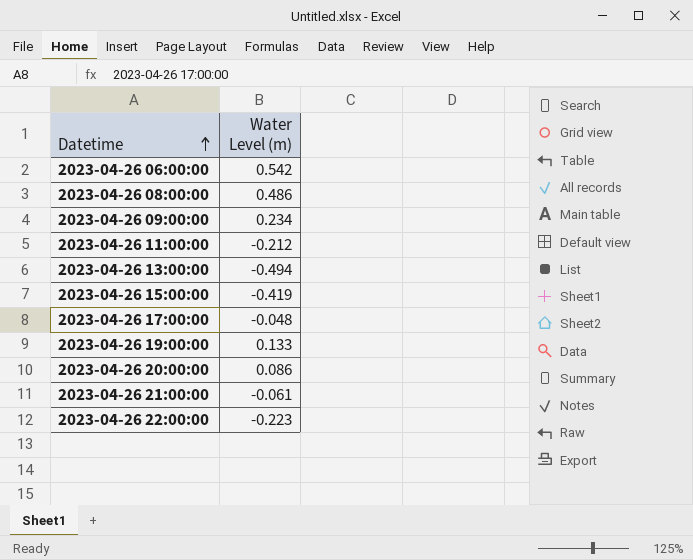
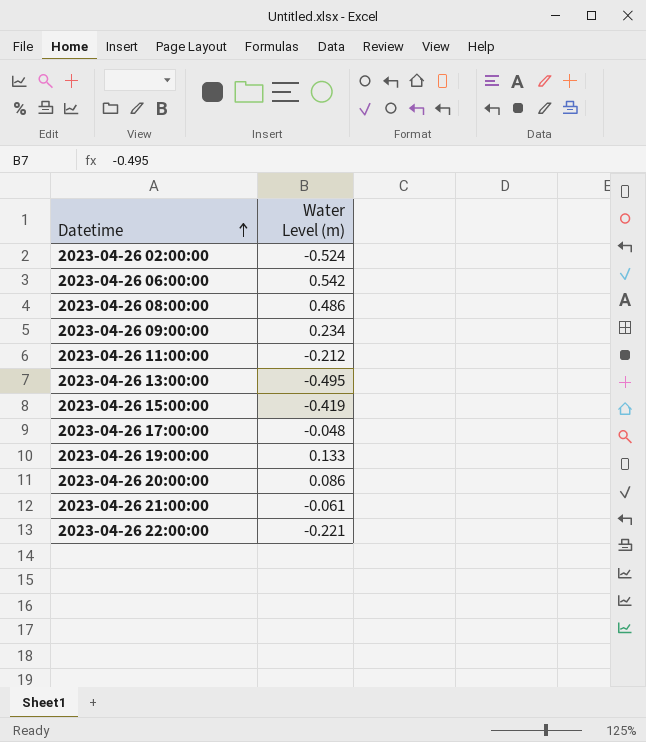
row 2023-04-26 02:00:00: none -> -0.524
2023-04-26 13:00:00 | Water Level (m): -0.494 -> -0.495
2023-04-26 22:00:00 | Water Level (m): -0.223 -> -0.221

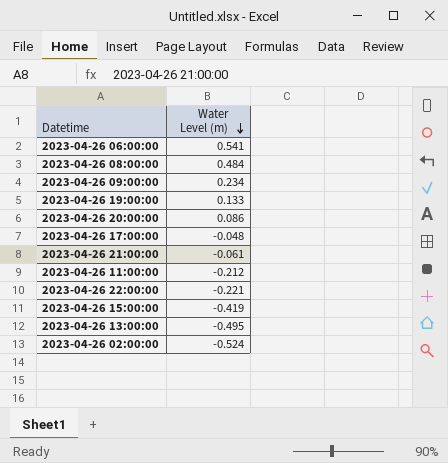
row order: Datetime ascending -> Water Level (m) descending
2023-04-26 06:00:00 | Water Level (m): 0.542 -> 0.541
2023-04-26 08:00:00 | Water Level (m): 0.486 -> 0.484

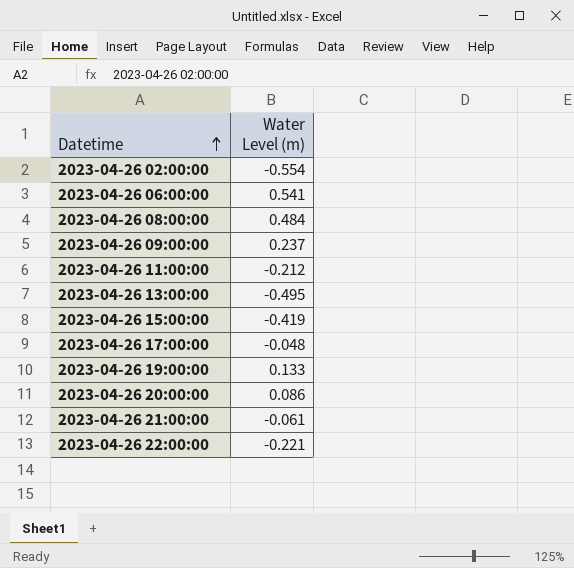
row order: Water Level (m) descending -> Datetime ascending
2023-04-26 02:00:00 | Water Level (m): -0.524 -> -0.554
2023-04-26 09:00:00 | Water Level (m): 0.234 -> 0.237

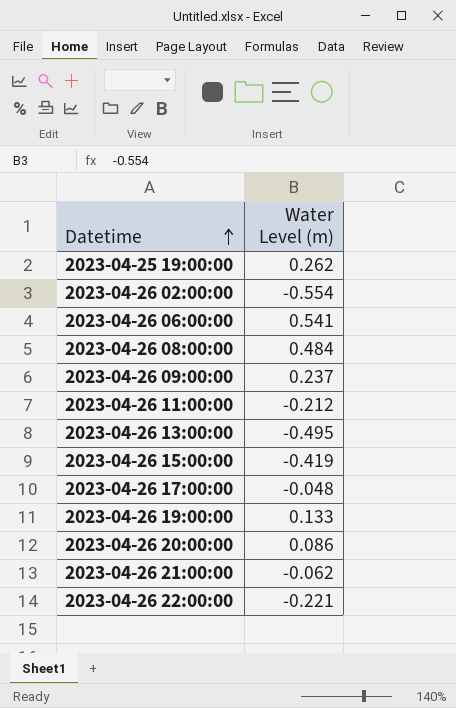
row 2023-04-25 19:00:00: none -> 0.262
2023-04-26 21:00:00 | Water Level (m): -0.061 -> -0.062

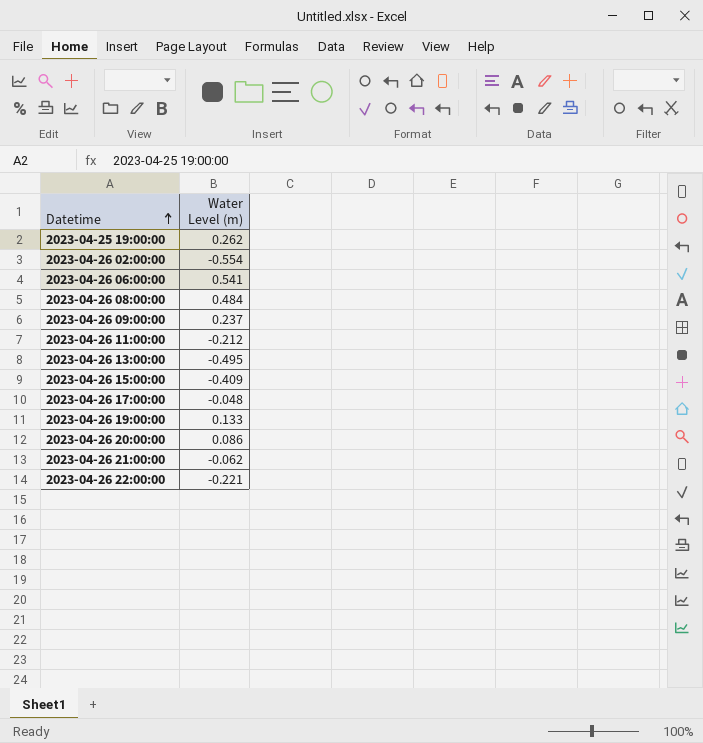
2023-04-26 15:00:00 | Water Level (m): -0.419 -> -0.409

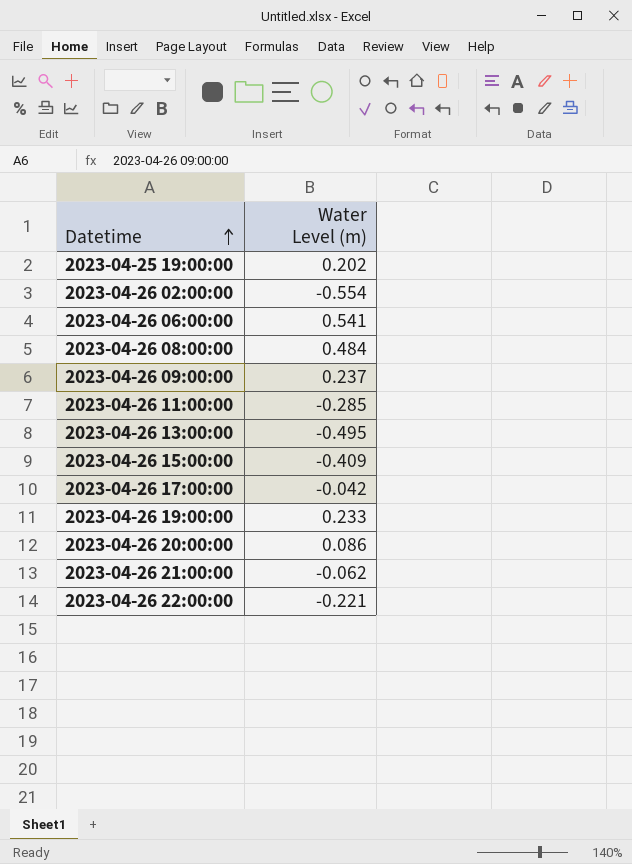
2023-04-25 19:00:00 | Water Level (m): 0.262 -> 0.202
2023-04-26 11:00:00 | Water Level (m): -0.212 -> -0.285
2023-04-26 17:00:00 | Water Level (m): -0.048 -> -0.042
2023-04-26 19:00:00 | Water Level (m): 0.133 -> 0.233

